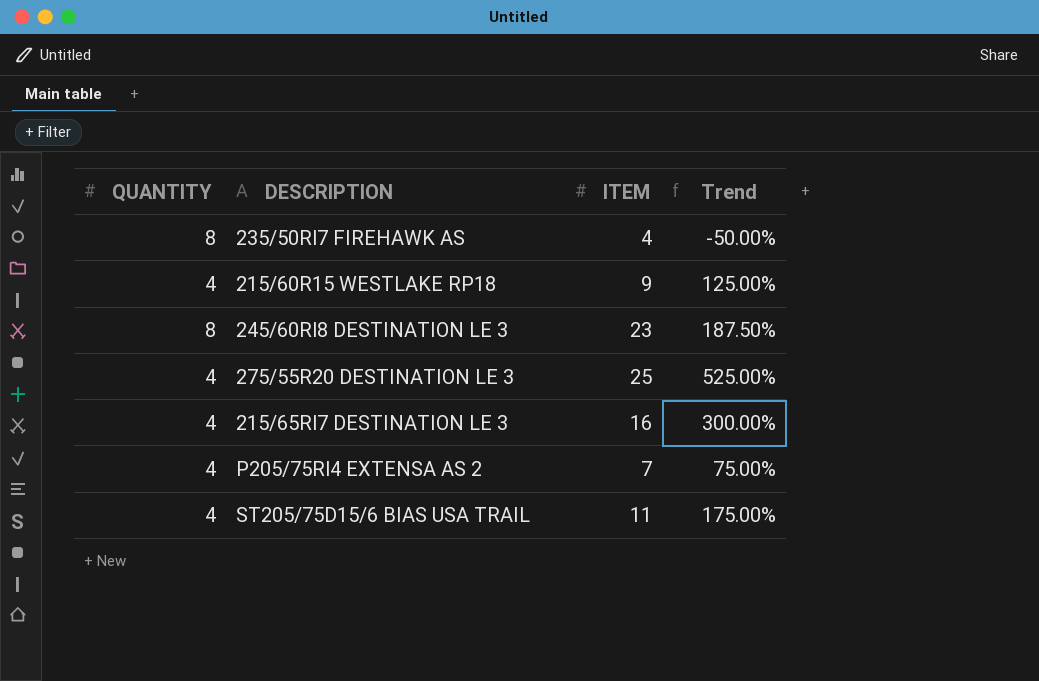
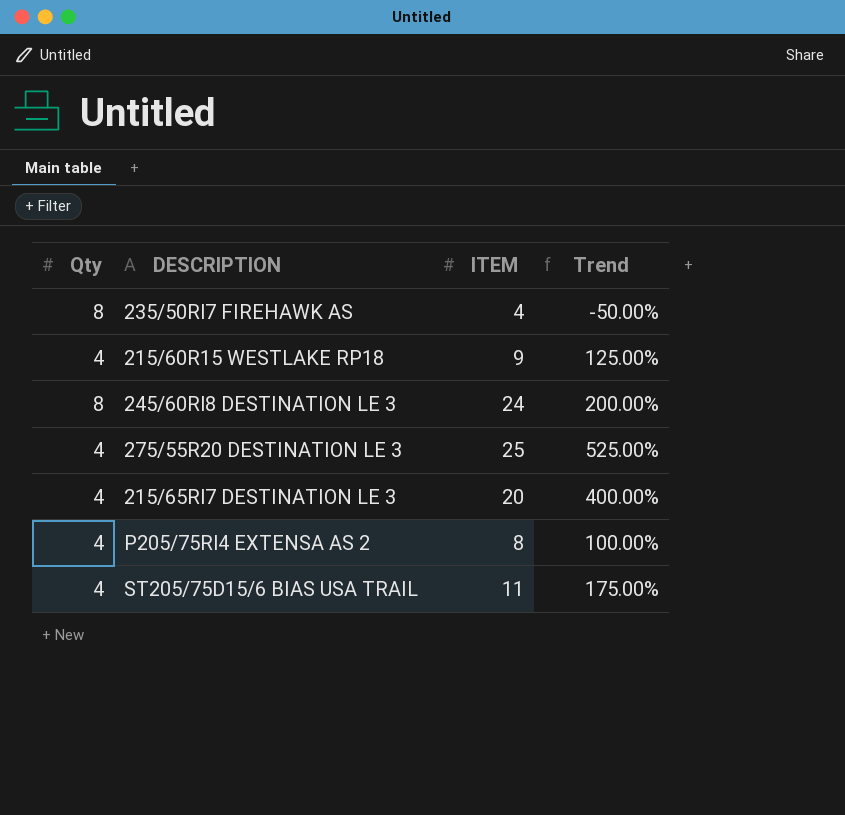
column name: QUANTITY -> Qty
245/60Rl8 DESTINATION LE 3 | ITEM: 23 -> 24
245/60Rl8 DESTINATION LE 3 | Trend: 187.50% -> 200.00%
215/65Rl7 DESTINATION LE 3 | ITEM: 16 -> 20
215/65Rl7 DESTINATION LE 3 | Trend: 300.00% -> 400.00%
P205/75Rl4 EXTENSA AS 2 | ITEM: 7 -> 8
P205/75Rl4 EXTENSA AS 2 | Trend: 75.00% -> 100.00%

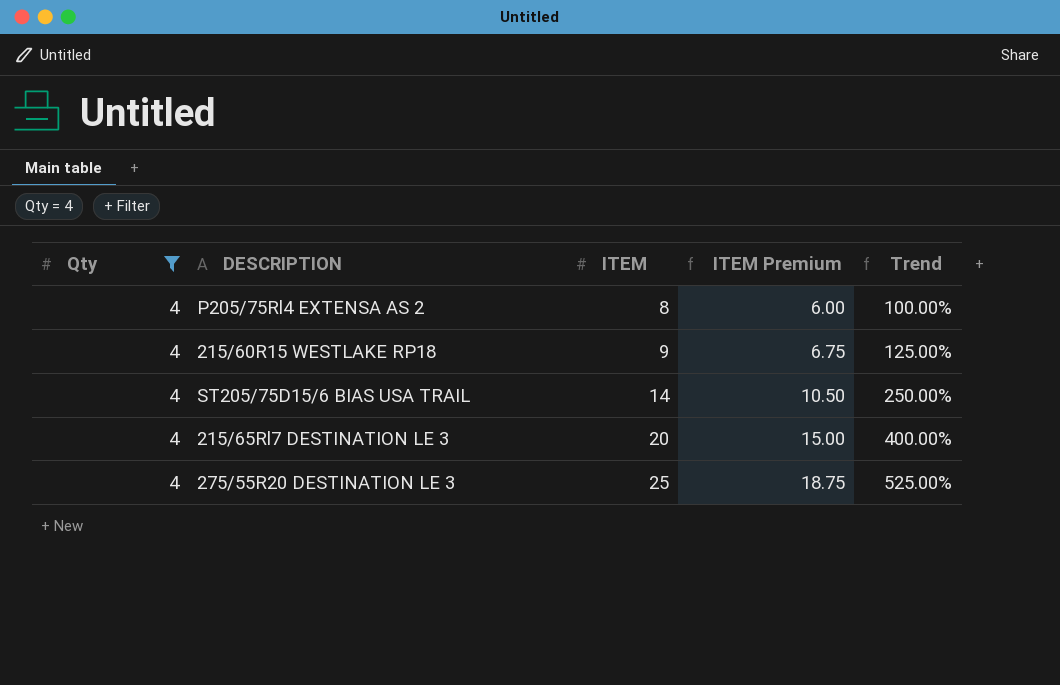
filter: none -> Qty = 4
row order: none -> ITEM ascending
column ITEM Premium | formula: none -> [ITEM] * 0.75
ST205/75D15/6 BIAS USA TRAIL | ITEM: 11 -> 14
ST205/75D15/6 BIAS USA TRAIL | Trend: 175.00% -> 250.00%

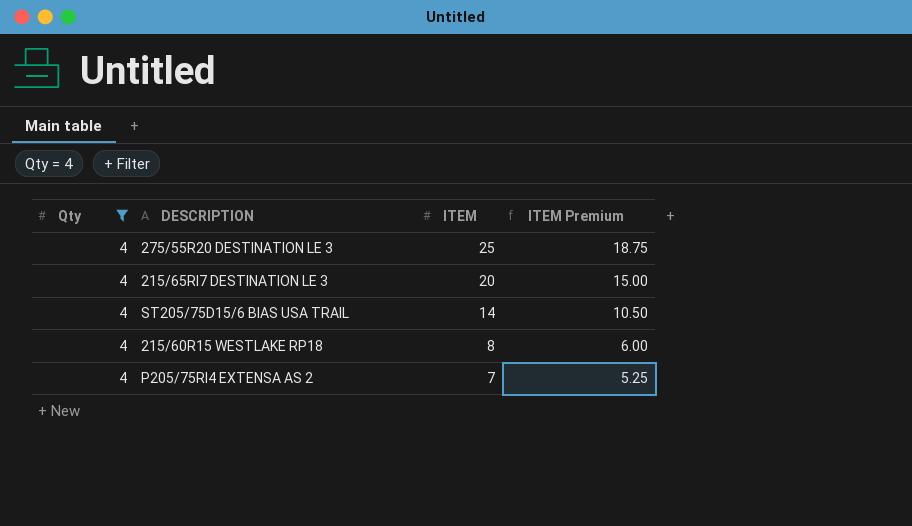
row order: ITEM ascending -> ITEM descending
column Trend | formula: ([ITEM] - [Qty]) / [Qty] -> none
215/60R15 WESTLAKE RP18 | ITEM: 9 -> 8
215/60R15 WESTLAKE RP18 | ITEM Premium: 6.75 -> 6.00
P205/75Rl4 EXTENSA AS 2 | ITEM: 8 -> 7
P205/75Rl4 EXTENSA AS 2 | ITEM Premium: 6.00 -> 5.25

